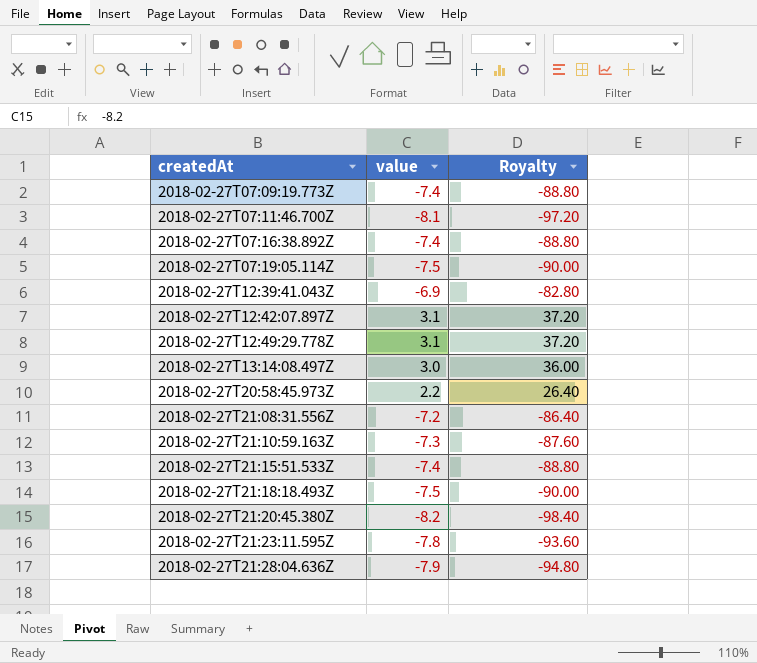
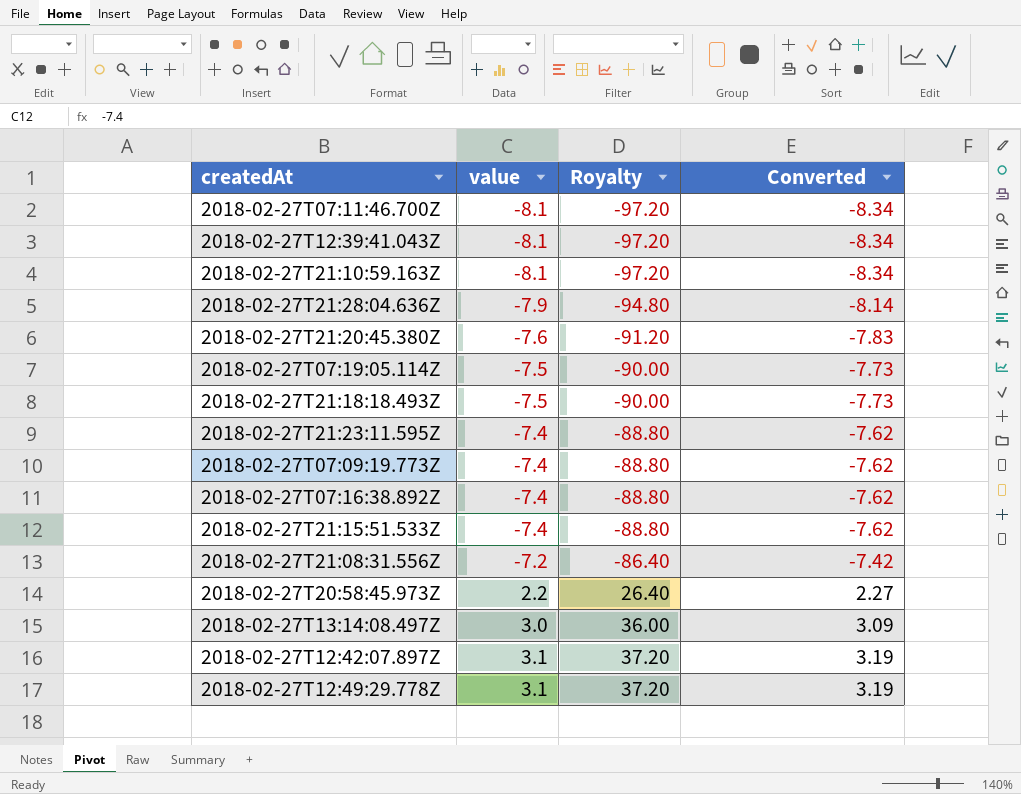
row order: createdAt ascending -> value ascending
column Converted | formula: none -> [value] * 1.03
2018-02-27T12:39:41.043Z | value: -6.9 -> -8.1
2018-02-27T12:39:41.043Z | Royalty: -82.80 -> -97.20
2018-02-27T21:10:59.163Z | value: -7.3 -> -8.1
2018-02-27T21:10:59.163Z | Royalty: -87.60 -> -97.20
2018-02-27T21:20:45.380Z | value: -8.2 -> -7.6
2018-02-27T21:20:45.380Z | Royalty: -98.40 -> -91.20
2018-02-27T21:23:11.595Z | value: -7.8 -> -7.4
2018-02-27T21:23:11.595Z | Royalty: -93.60 -> -88.80

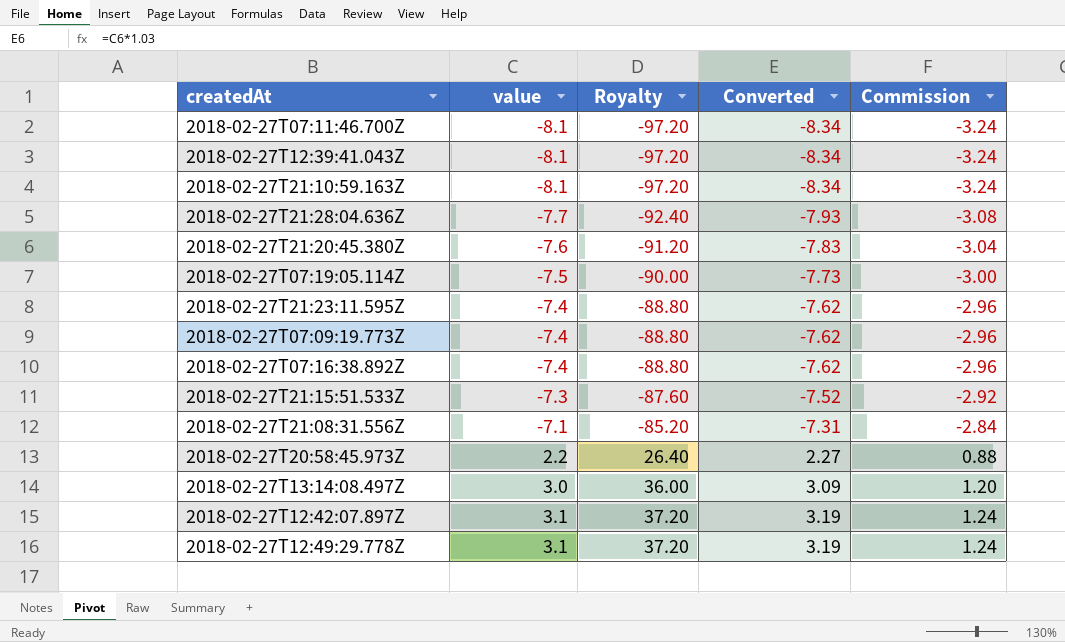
column Commission | formula: none -> [value] * 0.4
row 2018-02-27T21:18:18.493Z: -7.5 | -90.00 | -7.73 -> none
2018-02-27T21:28:04.636Z | value: -7.9 -> -7.7
2018-02-27T21:28:04.636Z | Royalty: -94.80 -> -92.40
2018-02-27T21:28:04.636Z | Converted: -8.14 -> -7.93
2018-02-27T21:15:51.533Z | value: -7.4 -> -7.3
2018-02-27T21:15:51.533Z | Royalty: -88.80 -> -87.60
2018-02-27T21:15:51.533Z | Converted: -7.62 -> -7.52
2018-02-27T21:08:31.556Z | value: -7.2 -> -7.1
2018-02-27T21:08:31.556Z | Royalty: -86.40 -> -85.20
2018-02-27T21:08:31.556Z | Converted: -7.42 -> -7.31

